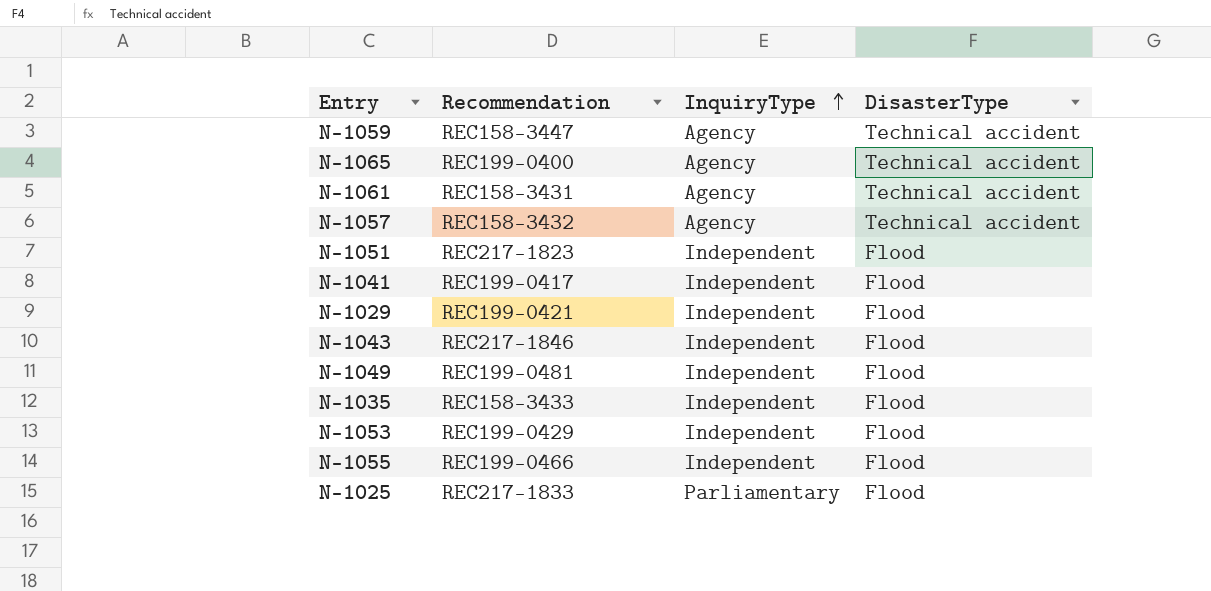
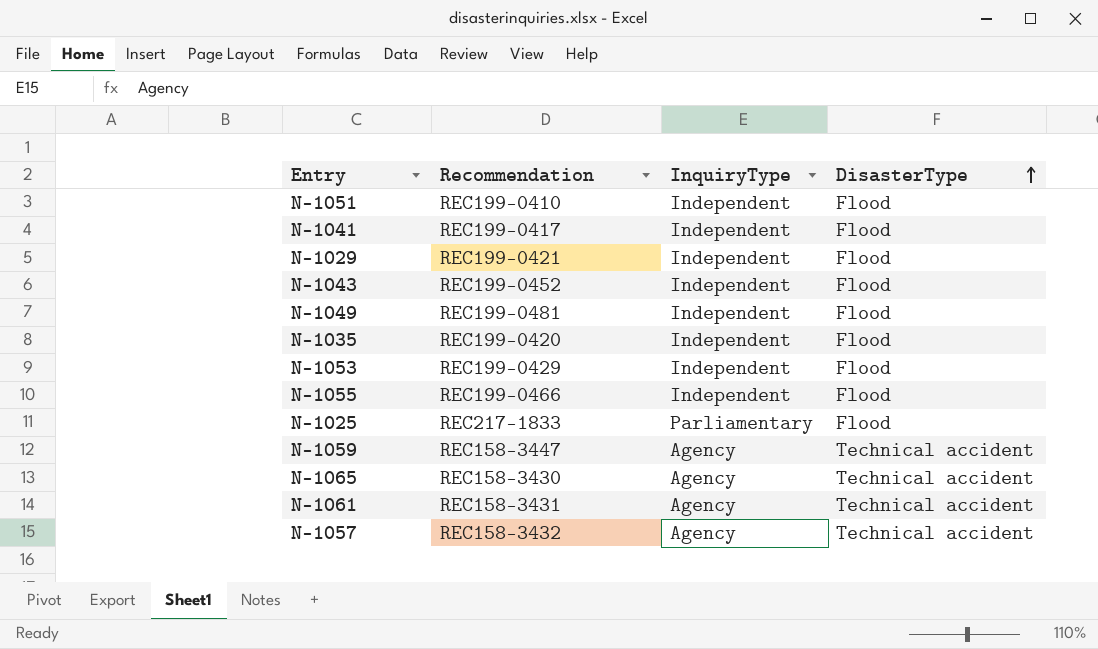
row order: InquiryType ascending -> DisasterType ascending
N-1051 | Recommendation: REC217-1823 -> REC199-0410
N-1043 | Recommendation: REC217-1846 -> REC199-0452
N-1035 | Recommendation: REC158-3433 -> REC199-0420
N-1065 | Recommendation: REC199-0400 -> REC158-3430

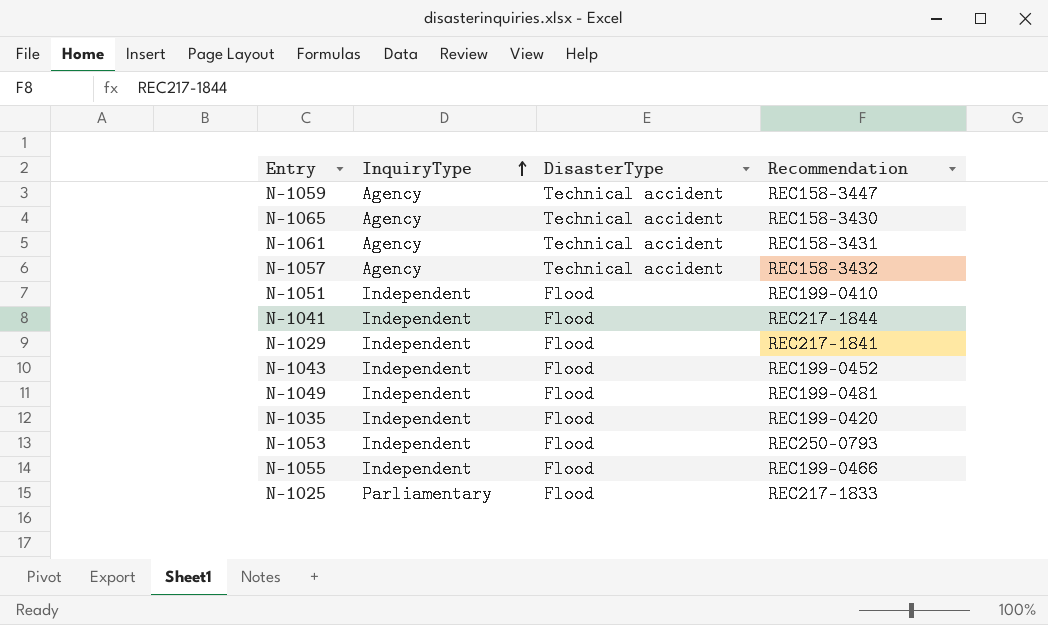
row order: DisasterType ascending -> InquiryType ascending
column Recommendation | position: 2 -> 4
N-1041 | Recommendation: REC199-0417 -> REC217-1844
N-1029 | Recommendation: REC199-0421 -> REC217-1841
N-1053 | Recommendation: REC199-0429 -> REC250-0793

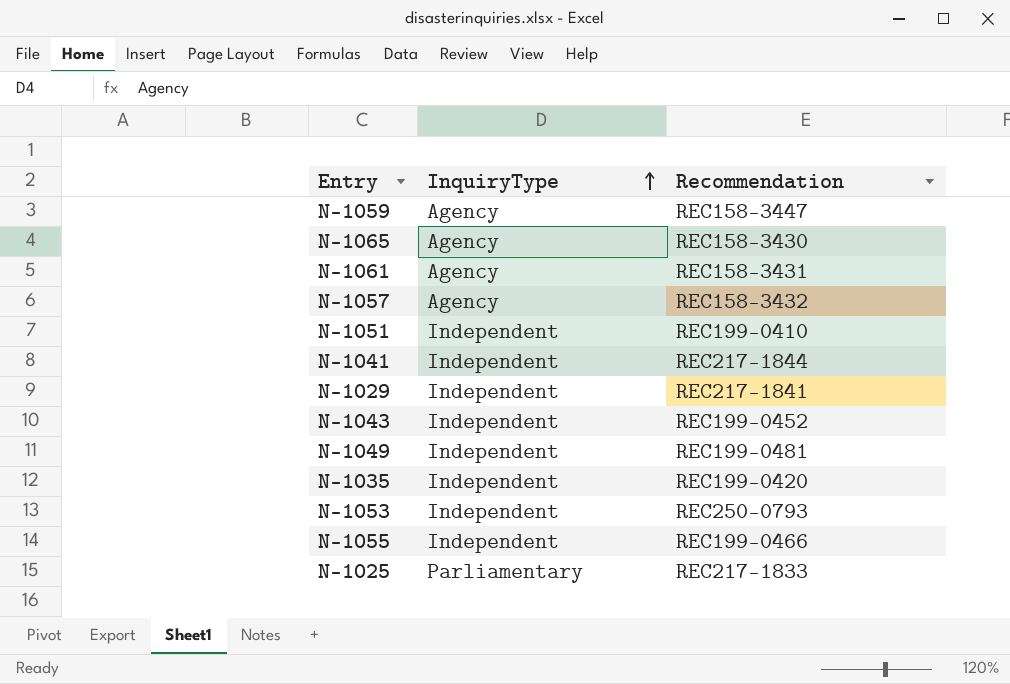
column DisasterType | position: 3 -> none

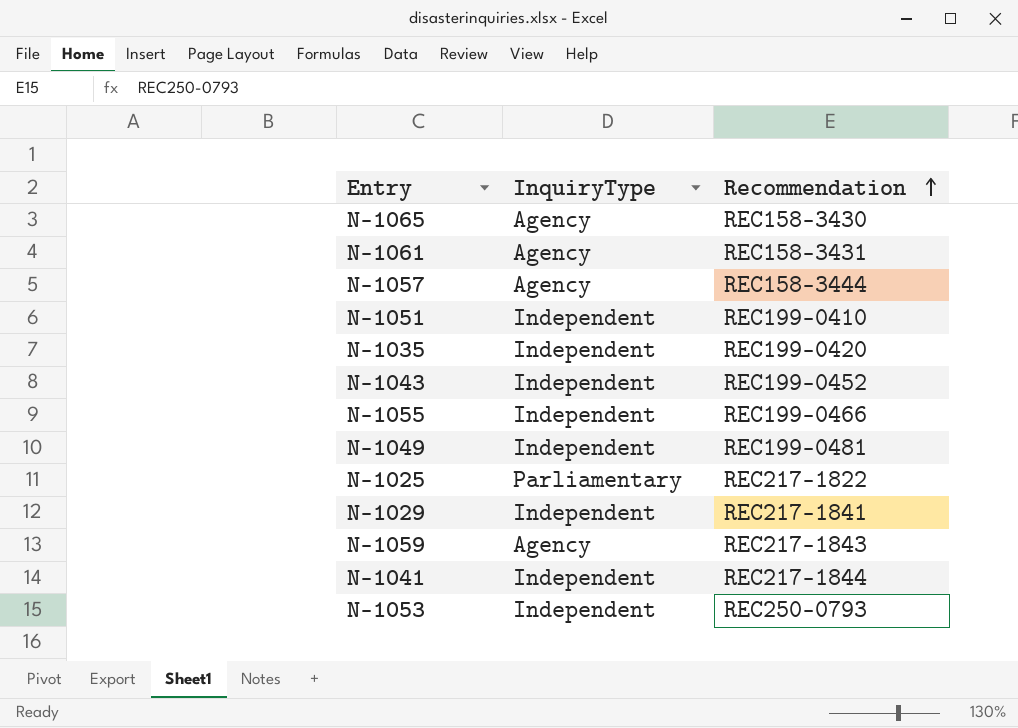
row order: InquiryType ascending -> Recommendation ascending
N-1057 | Recommendation: REC158-3432 -> REC158-3444
N-1025 | Recommendation: REC217-1833 -> REC217-1822
N-1059 | Recommendation: REC158-3447 -> REC217-1843

